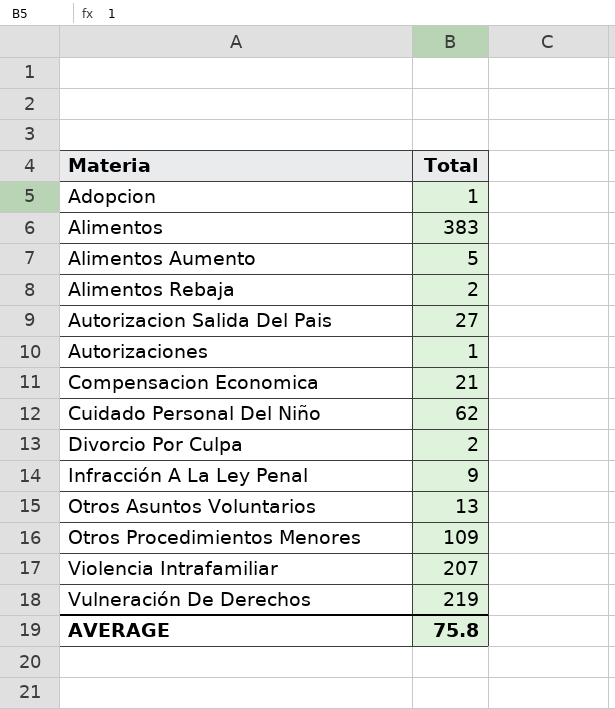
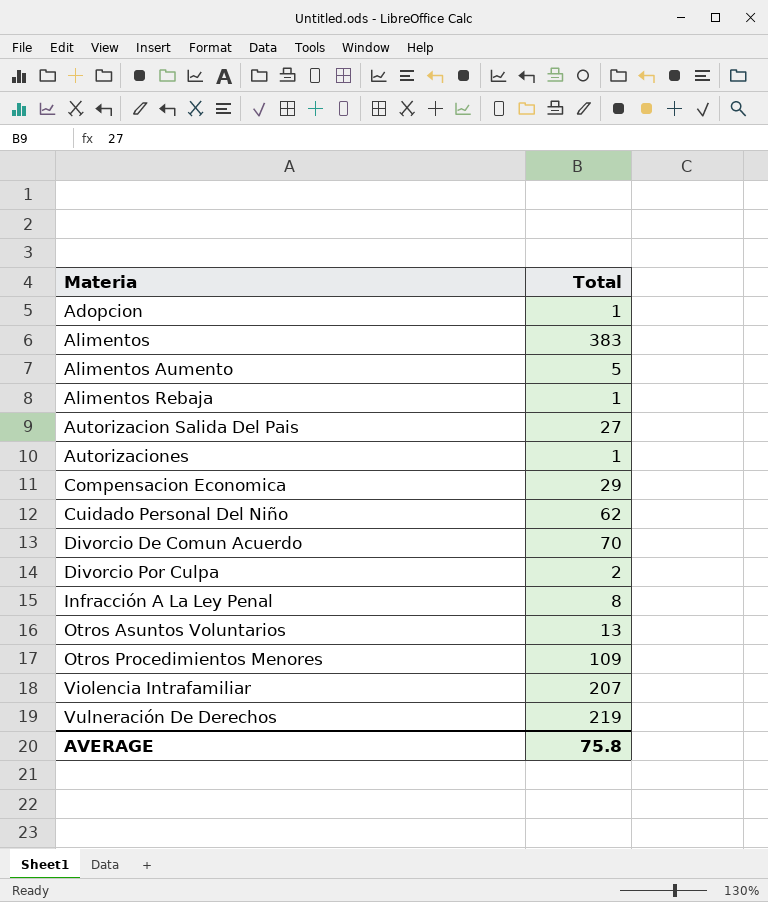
Alimentos Rebaja | Total: 2 -> 1
Compensacion Economica | Total: 21 -> 29
row Divorcio De Comun Acuerdo: none -> 70
Infracción A La Ley Penal | Total: 9 -> 8

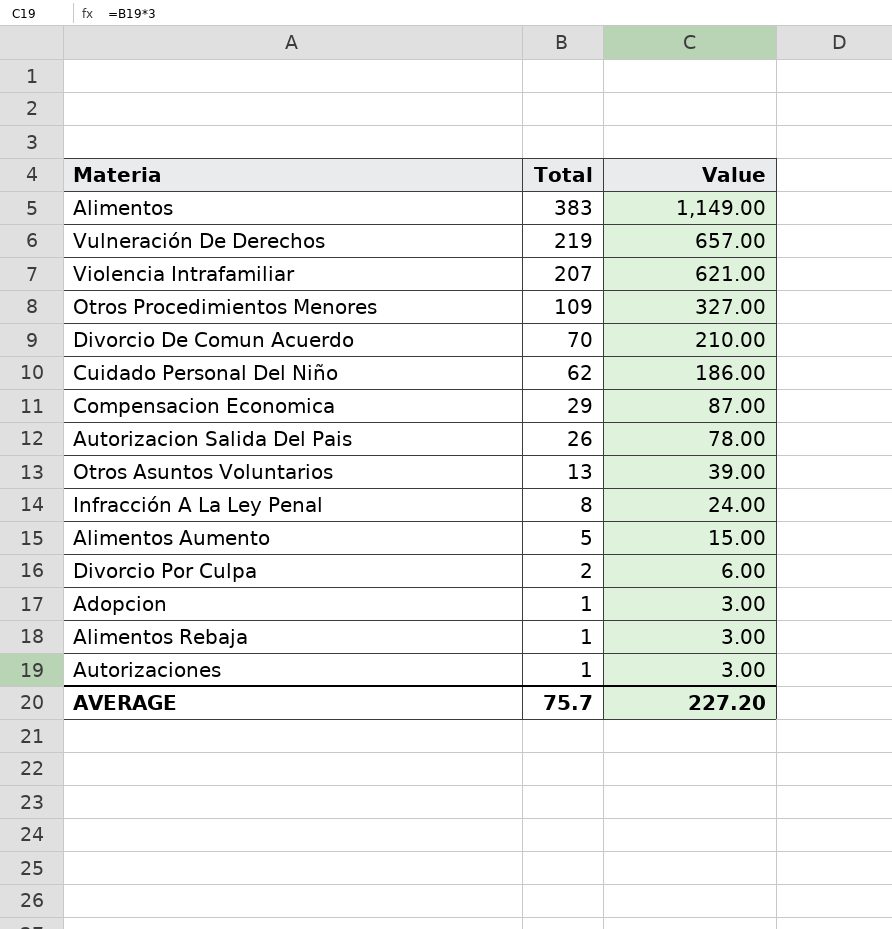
row order: Materia ascending -> Total descending
column Value | formula: none -> [Total] * 3
Autorizacion Salida Del Pais | Total: 27 -> 26
AVERAGE | Total: 75.8 -> 75.7

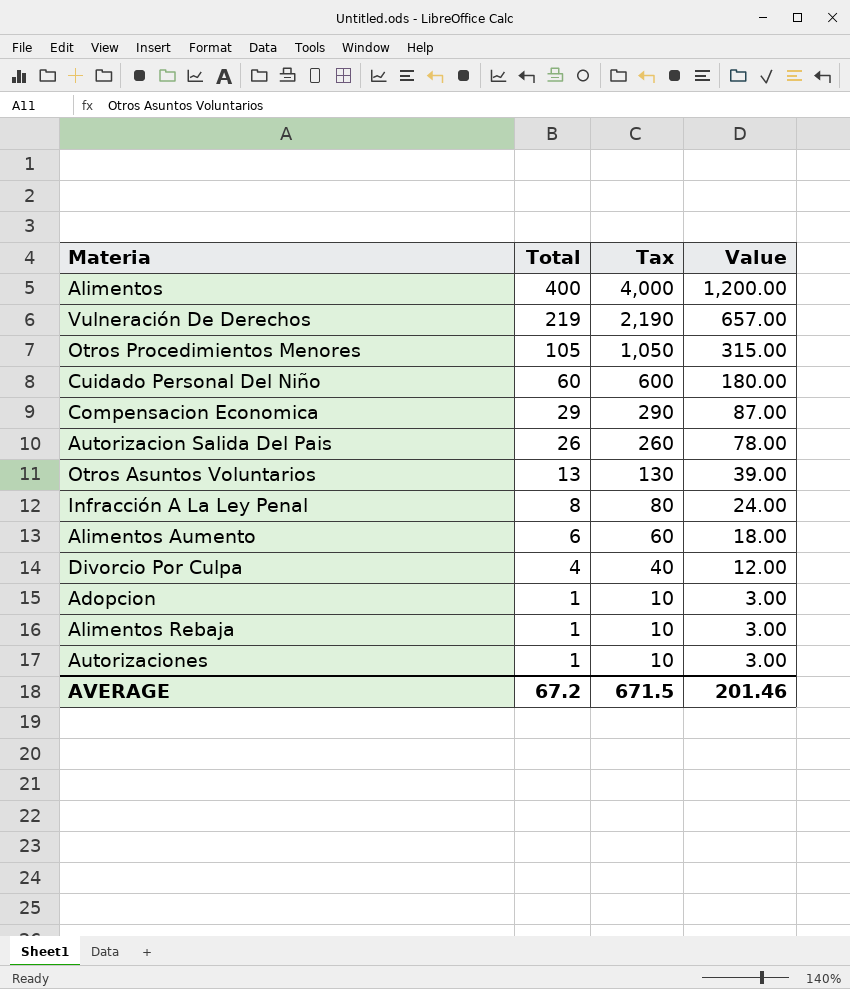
column Tax | formula: none -> [Total] * 10
row Violencia Intrafamiliar: 207 | 621.00 -> none
row Divorcio De Comun Acuerdo: 70 | 210.00 -> none
Alimentos | Total: 383 -> 400
Alimentos | Value: 1,149.00 -> 1,200.00
Otros Procedimientos Menores | Total: 109 -> 105
Otros Procedimientos Menores | Value: 327.00 -> 315.00
Cuidado Personal Del Niño | Total: 62 -> 60
Cuidado Personal Del Niño | Value: 186.00 -> 180.00
Alimentos Aumento | Total: 5 -> 6
Alimentos Aumento | Value: 15.00 -> 18.00
Divorcio Por Culpa | Total: 2 -> 4
Divorcio Por Culpa | Value: 6.00 -> 12.00
AVERAGE | Total: 75.7 -> 67.2
AVERAGE | Value: 227.20 -> 201.46

